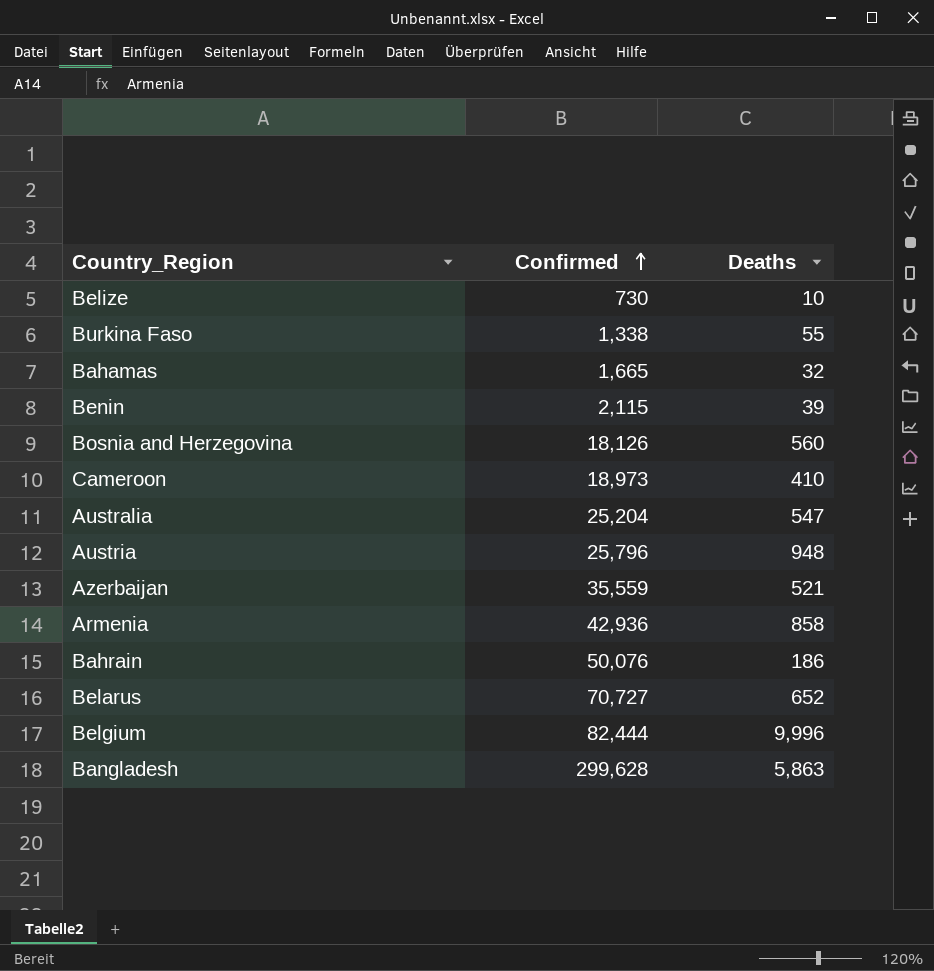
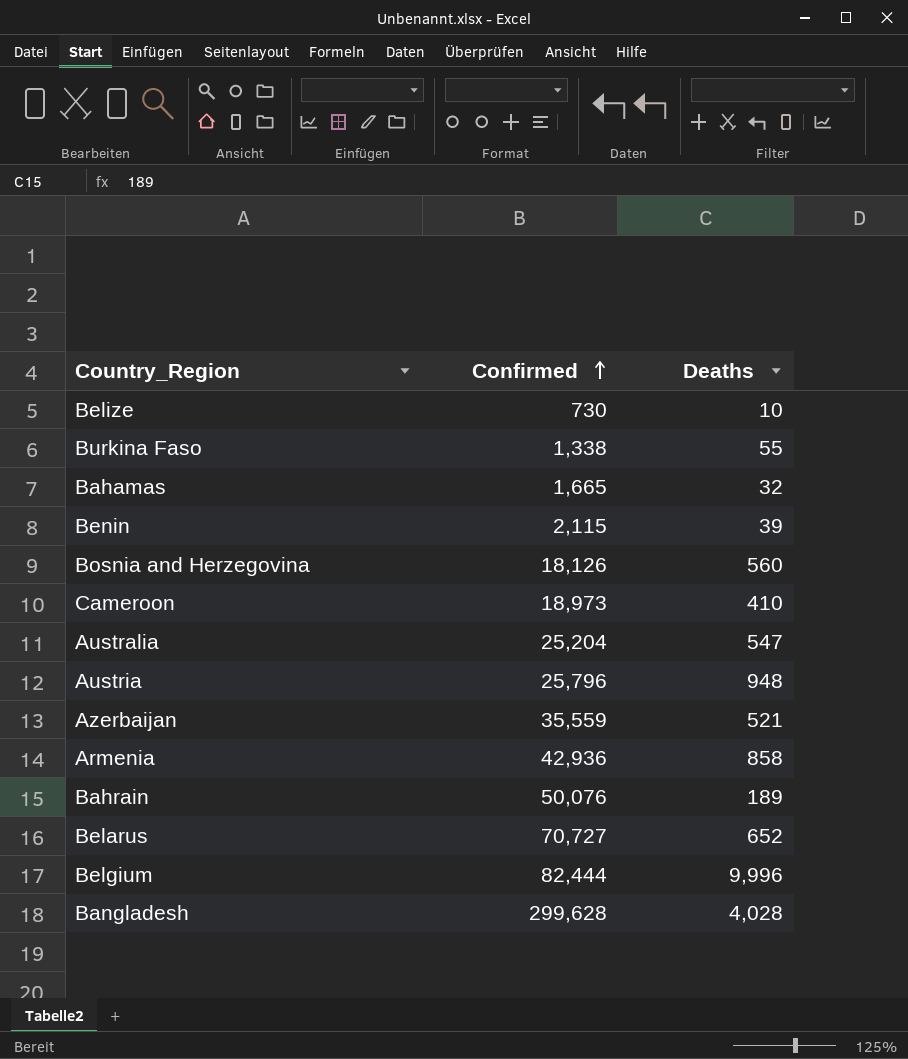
Bahrain | Deaths: 186 -> 189
Bangladesh | Deaths: 5,863 -> 4,028

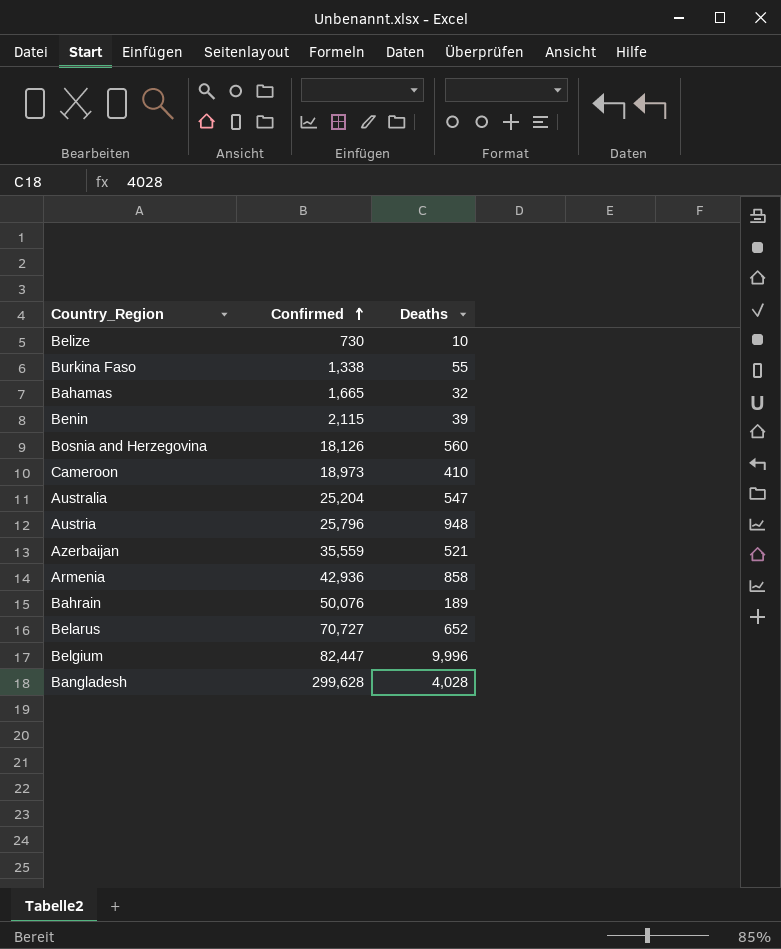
Belgium | Confirmed: 82,444 -> 82,447

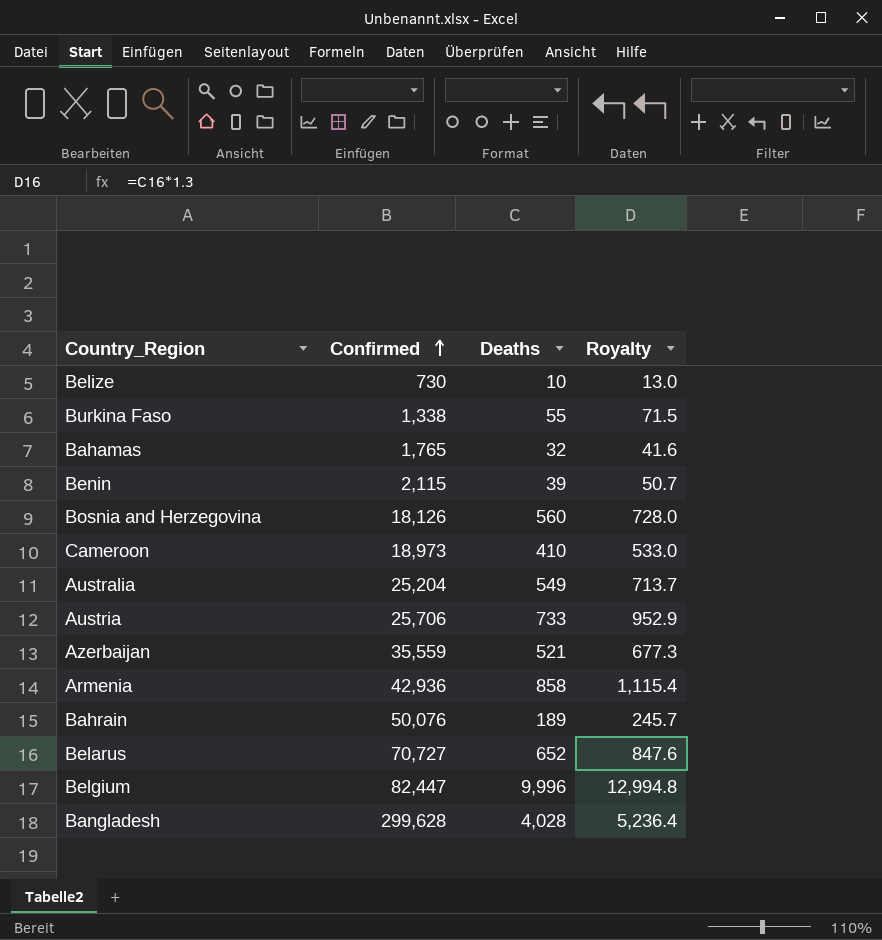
column Royalty | formula: none -> [Deaths] * 1.3
Bahamas | Confirmed: 1,665 -> 1,765
Australia | Deaths: 547 -> 549
Austria | Confirmed: 25,796 -> 25,706
Austria | Deaths: 948 -> 733

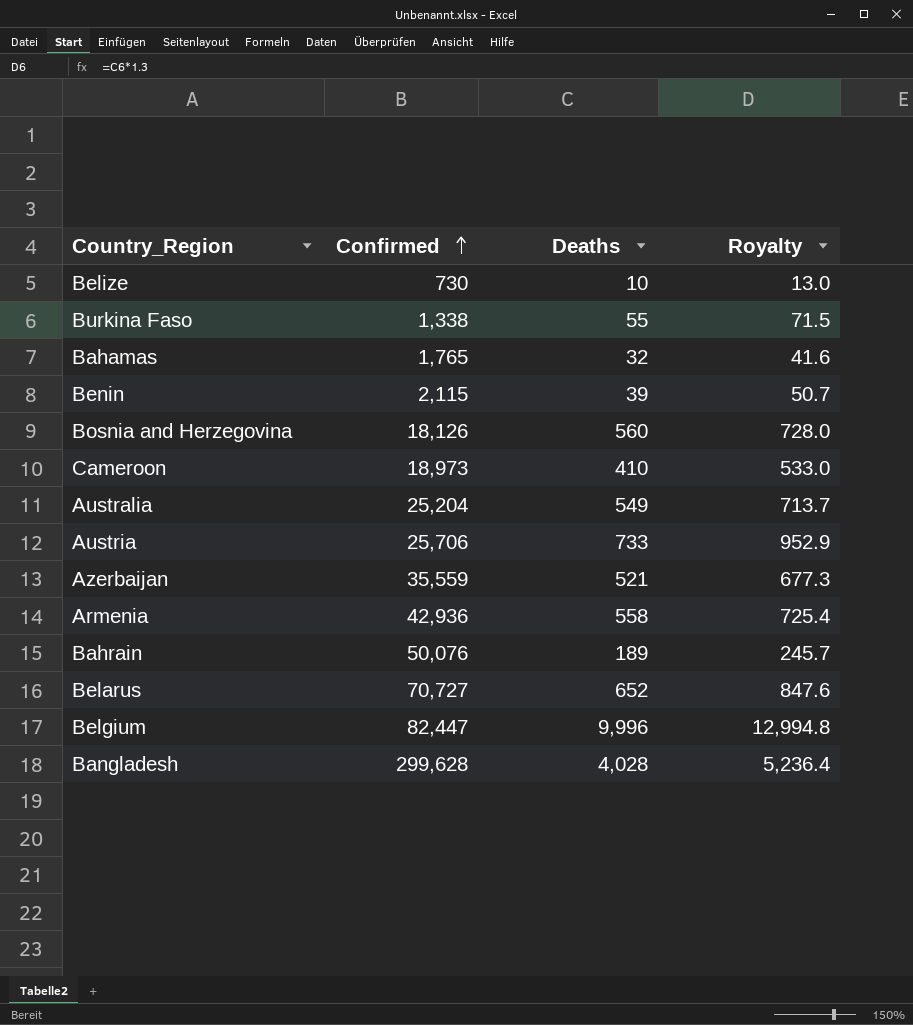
Armenia | Deaths: 858 -> 558
Armenia | Royalty: 1,115.4 -> 725.4

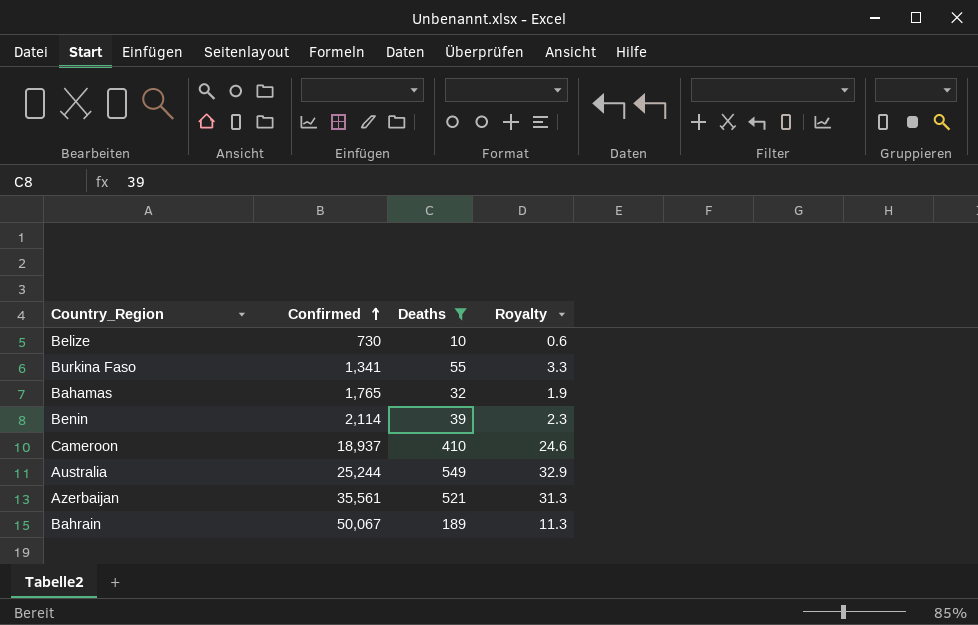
filter: none -> Deaths <= 549
column Royalty | formula: [Deaths] * 1.3 -> [Deaths] * 0.06
Burkina Faso | Confirmed: 1,338 -> 1,341
Benin | Confirmed: 2,115 -> 2,114
Cameroon | Confirmed: 18,973 -> 18,937
Australia | Confirmed: 25,204 -> 25,244
Azerbaijan | Confirmed: 35,559 -> 35,561
Bahrain | Confirmed: 50,076 -> 50,067

